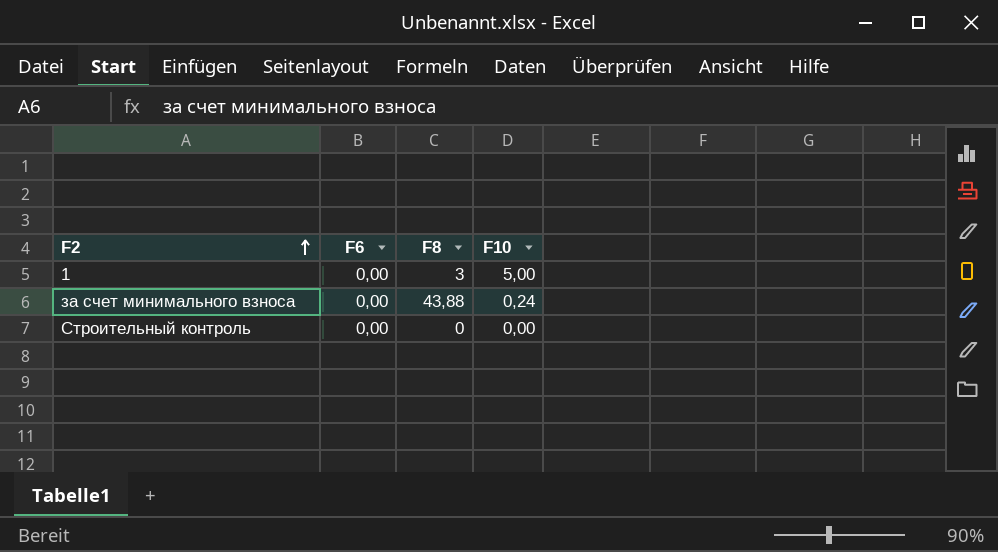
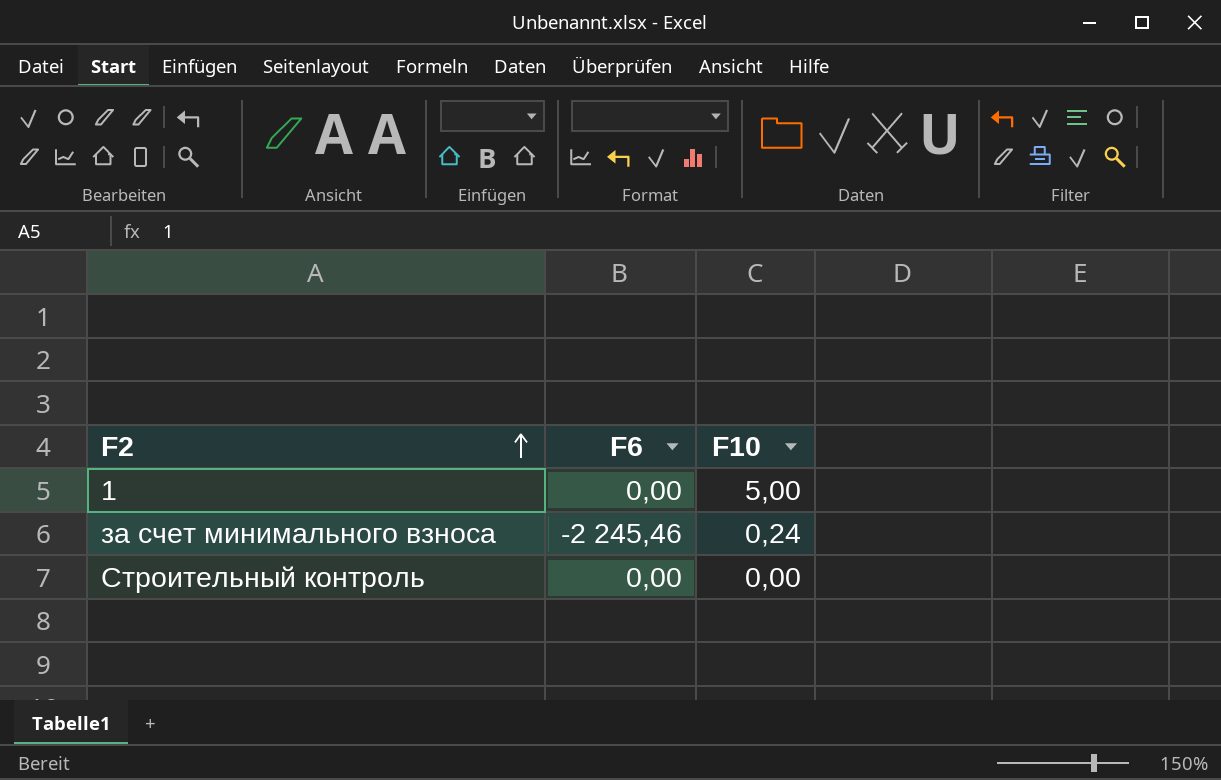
column F8 | position: 3 -> none
за счет минимального взноса | F6: 0,00 -> -2 245,46

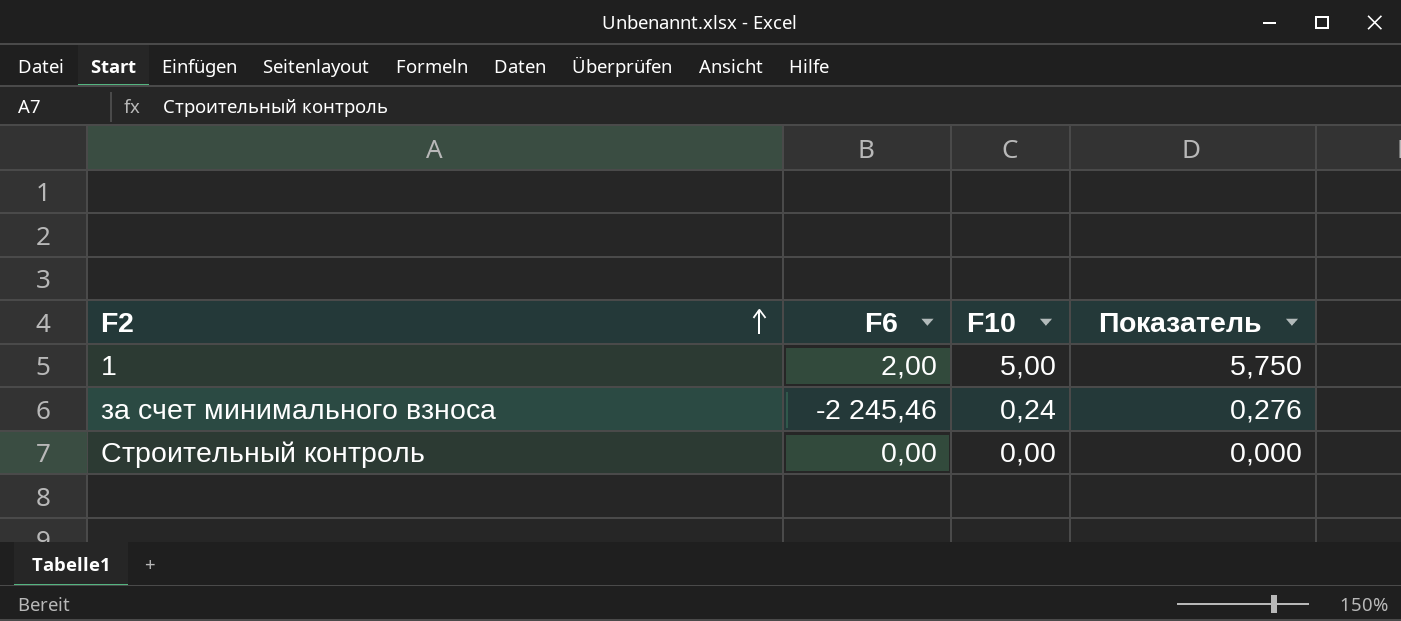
column Показатель | formula: none -> [F10] * 1,15
1 | F6: 0,00 -> 2,00

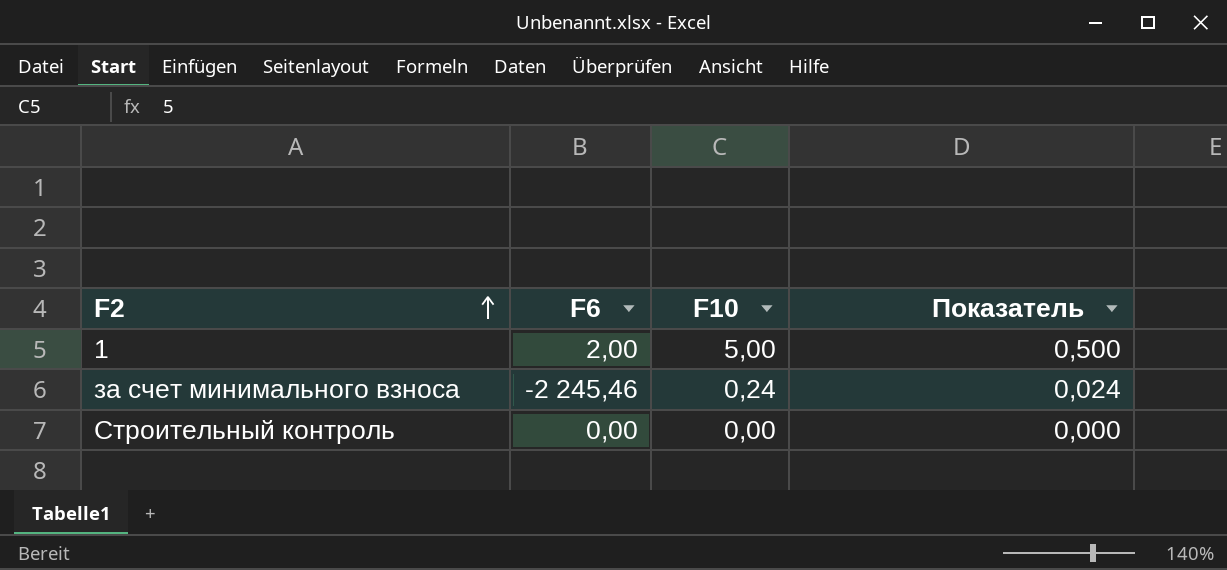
column Показатель | formula: [F10] * 1,15 -> [F10] * 0,1

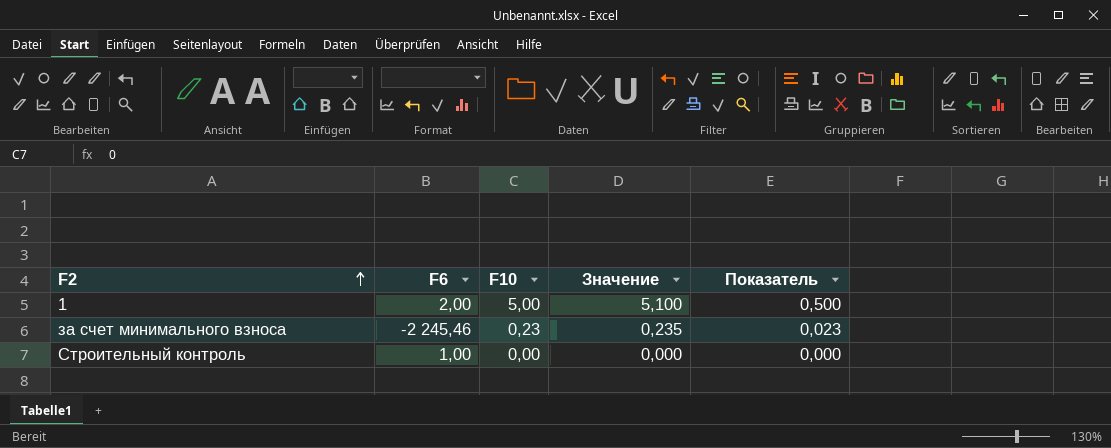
column Значение | formula: none -> [F10] * 1,02
за счет минимального взноса | F10: 0,24 -> 0,23
за счет минимального взноса | Показатель: 0,024 -> 0,023
Строительный контроль | F6: 0,00 -> 1,00

